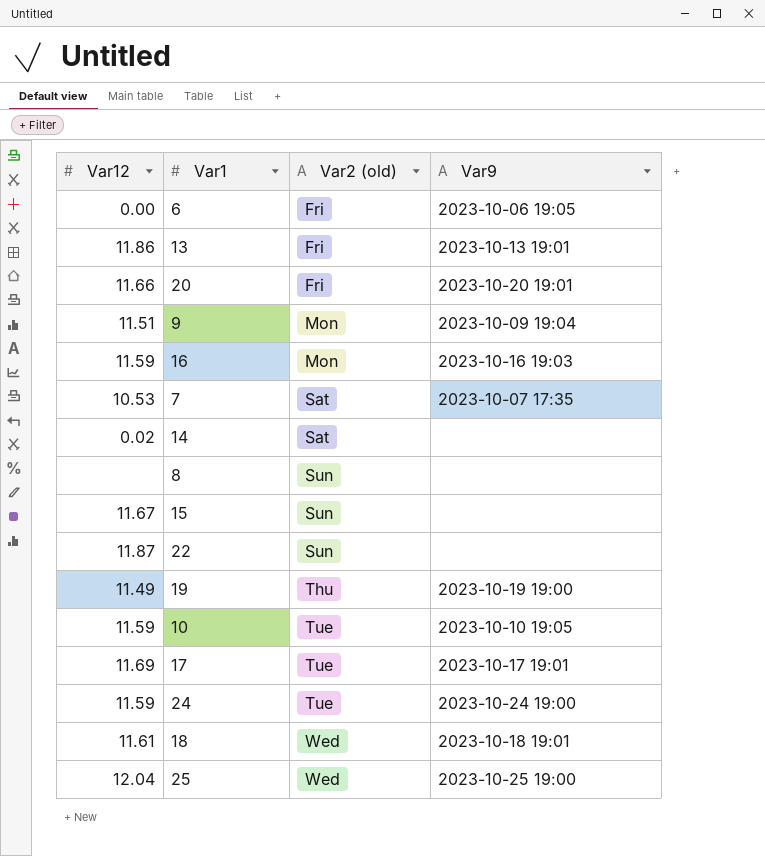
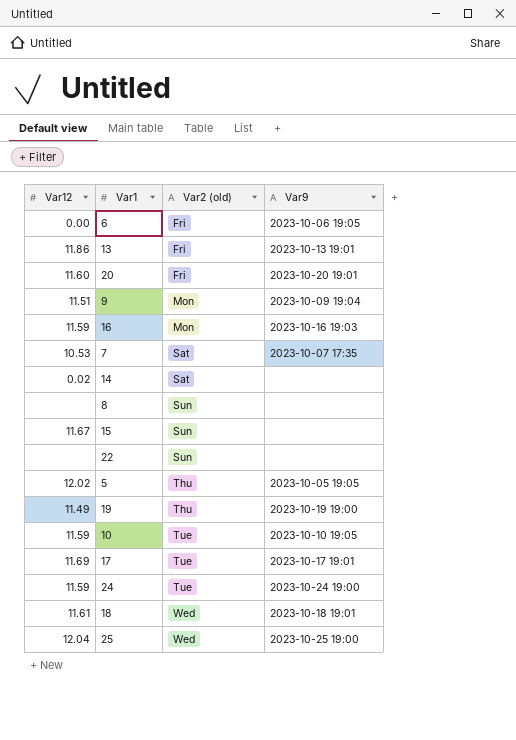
20 | Var12: 11.66 -> 11.60
22 | Var12: 11.87 -> none
row 5: none -> 12.02 | Thu | 2023-10-05 19:05

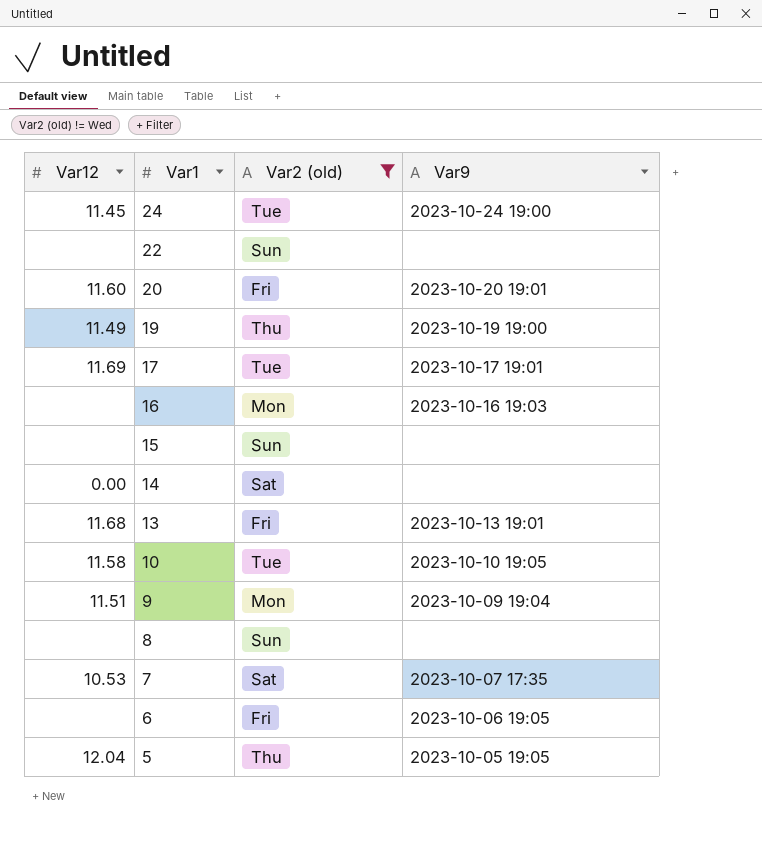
filter: none -> Var2 (old) != Wed
row order: Var2 (old) ascending -> Var1 descending
24 | Var12: 11.59 -> 11.45
16 | Var12: 11.59 -> none
15 | Var12: 11.67 -> none
14 | Var12: 0.02 -> 0.00
13 | Var12: 11.86 -> 11.68
10 | Var12: 11.59 -> 11.58
6 | Var12: 0.00 -> none
5 | Var12: 12.02 -> 12.04

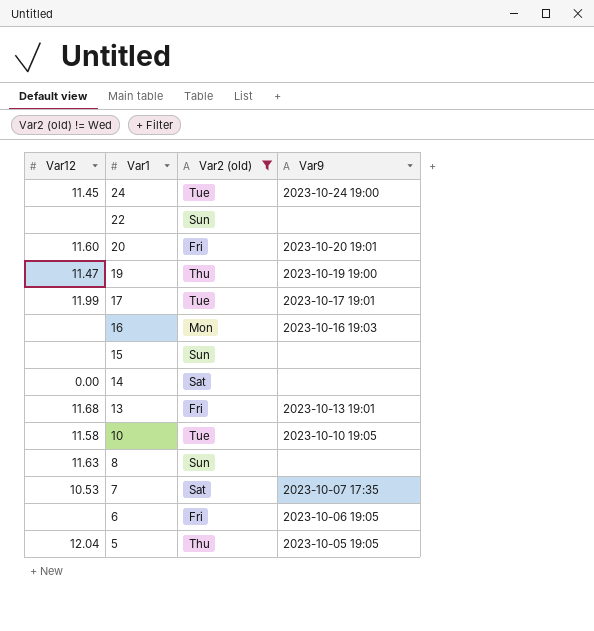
row 9: 11.51 | Mon | 2023-10-09 19:04 -> none
19 | Var12: 11.49 -> 11.47
17 | Var12: 11.69 -> 11.99
8 | Var12: none -> 11.63

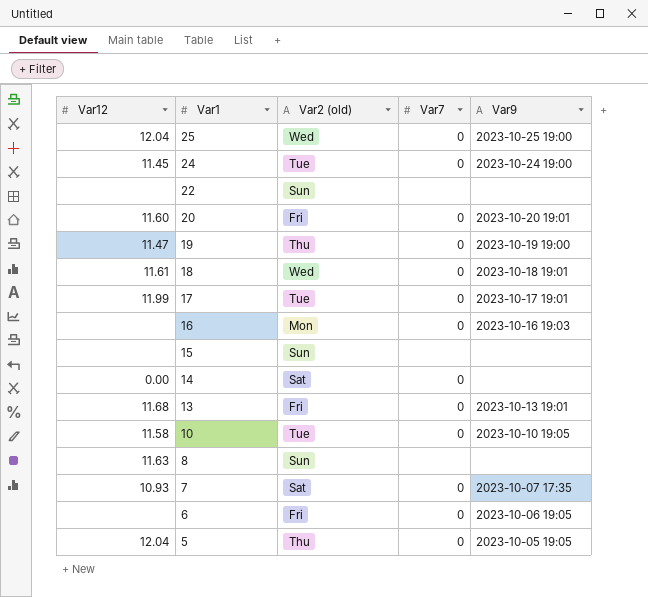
filter: Var2 (old) != Wed -> none
column Var7 | position: none -> 4
7 | Var12: 10.53 -> 10.93

